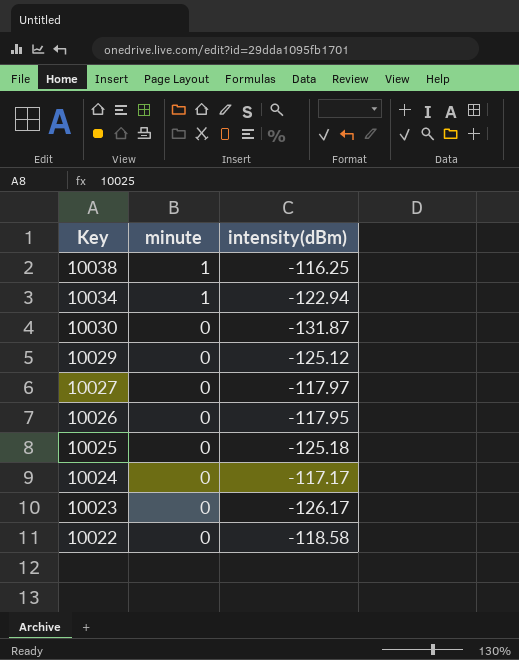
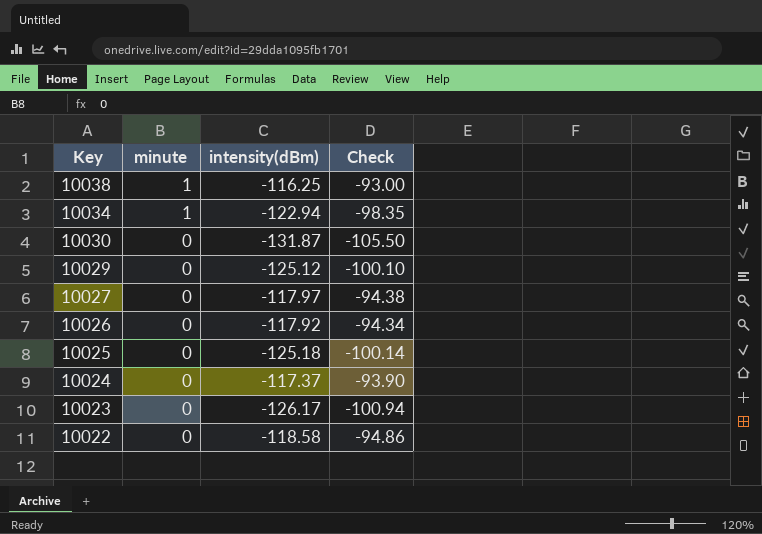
column Check | formula: none -> [intensity(dBm)] * 0.8
10026 | intensity(dBm): -117.95 -> -117.92
10024 | intensity(dBm): -117.17 -> -117.37

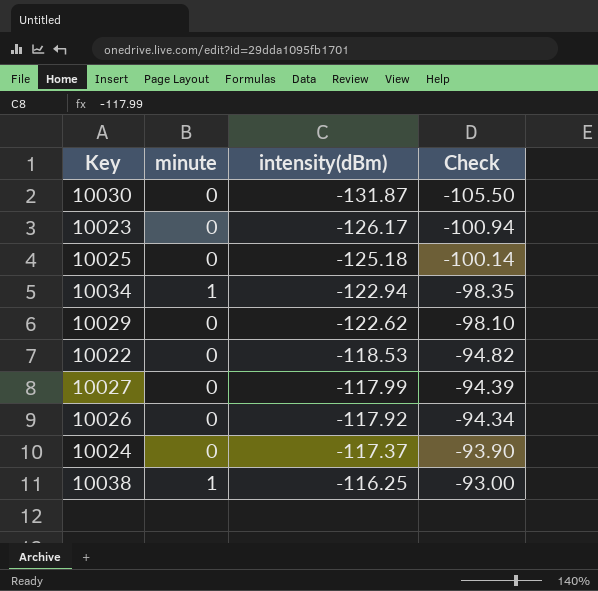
row order: Key descending -> intensity(dBm) ascending
10029 | intensity(dBm): -125.12 -> -122.62
10029 | Check: -100.10 -> -98.10
10022 | intensity(dBm): -118.58 -> -118.53
10022 | Check: -94.86 -> -94.82
10027 | intensity(dBm): -117.97 -> -117.99
10027 | Check: -94.38 -> -94.39

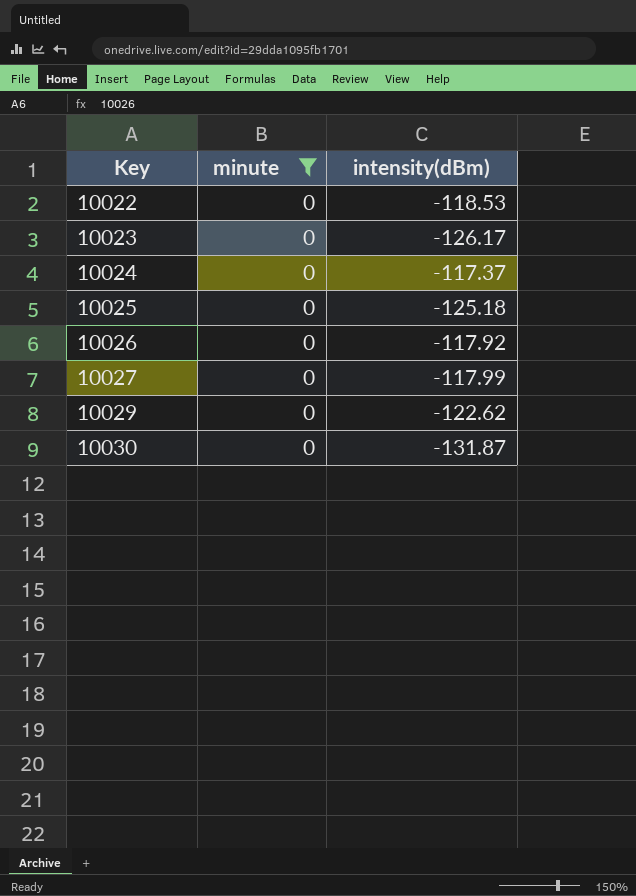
filter: none -> minute = 0
row order: intensity(dBm) ascending -> Key ascending
column Check | formula: [intensity(dBm)] * 0.8 -> none

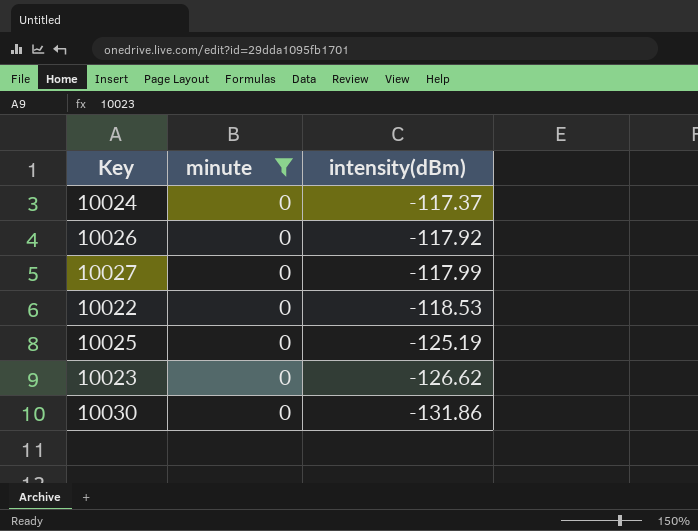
row order: Key ascending -> intensity(dBm) descending
row 10029: 0 | -122.62 -> none
10025 | intensity(dBm): -125.18 -> -125.19
10023 | intensity(dBm): -126.17 -> -126.62
10030 | intensity(dBm): -131.87 -> -131.86

